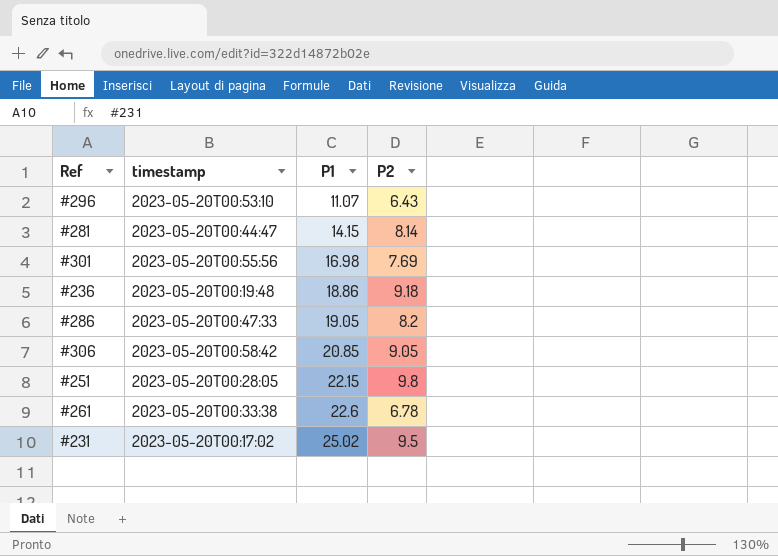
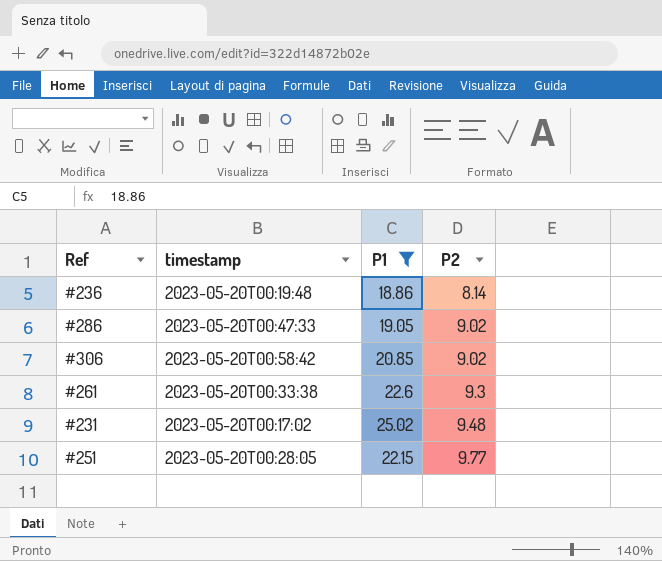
filter: none -> P1 >= 18.86
row order: P1 ascending -> P2 ascending
#236 | P2: 9.18 -> 8.14
#286 | P2: 8.2 -> 9.02
#306 | P2: 9.05 -> 9.02
#261 | P2: 6.78 -> 9.3
#231 | P2: 9.5 -> 9.48
#251 | P2: 9.8 -> 9.77

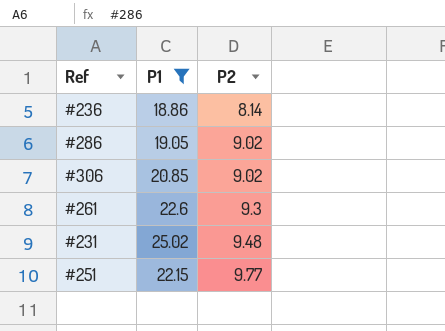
column timestamp | position: 2 -> none

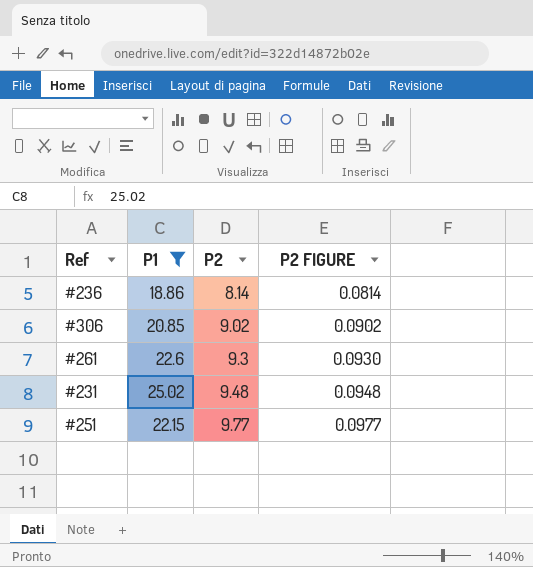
column P2 FIGURE | formula: none -> [P2] * 0.01
row #286: 19.05 | 9.02 -> none

